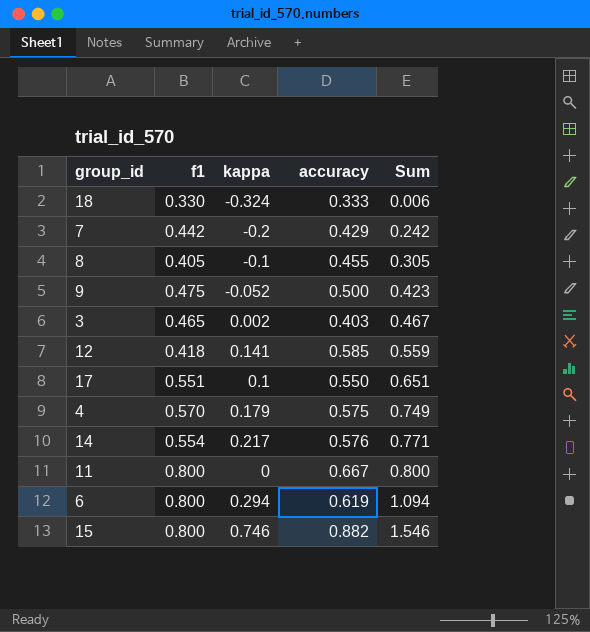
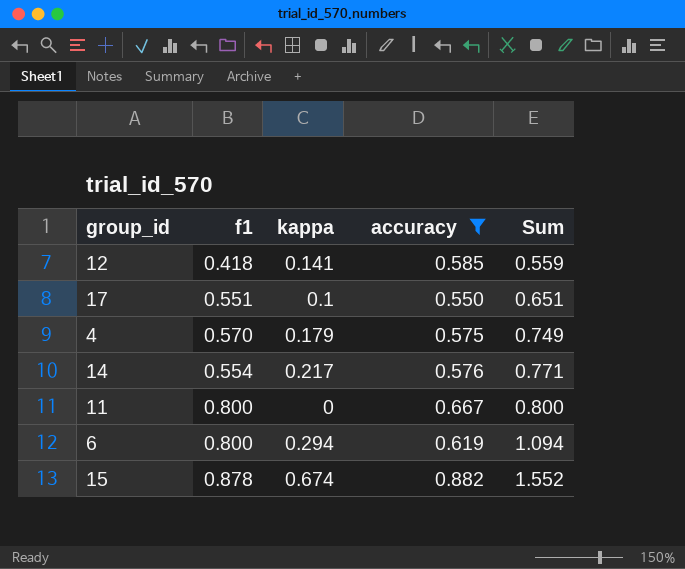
filter: none -> accuracy >= 0.550
15 | f1: 0.800 -> 0.878
15 | kappa: 0.746 -> 0.674
15 | Sum: 1.546 -> 1.552

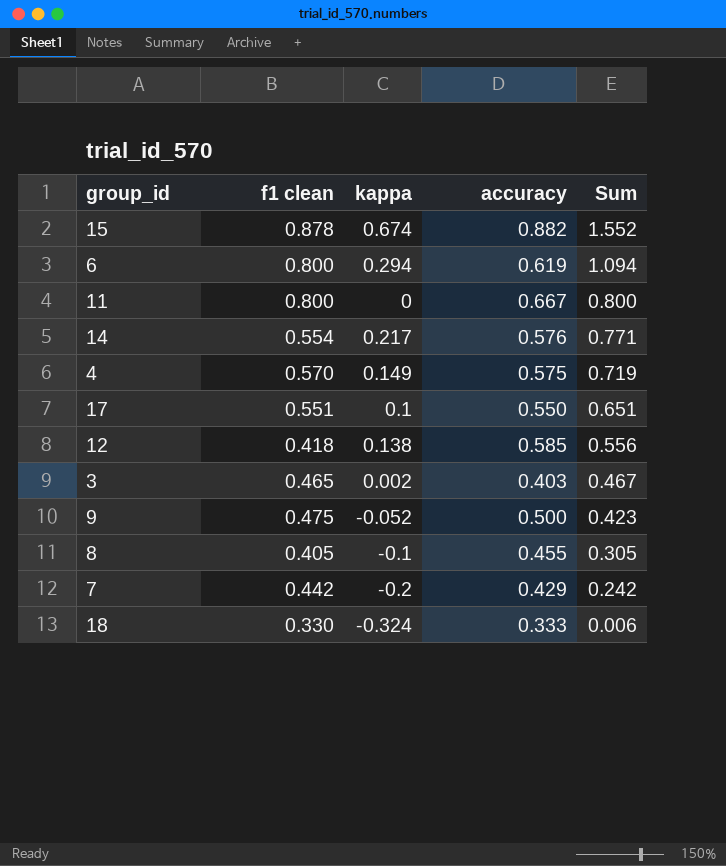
filter: accuracy >= 0.550 -> none
row order: Sum ascending -> Sum descending
column name: f1 -> f1 clean
4 | kappa: 0.179 -> 0.149
4 | Sum: 0.749 -> 0.719
12 | kappa: 0.141 -> 0.138
12 | Sum: 0.559 -> 0.556

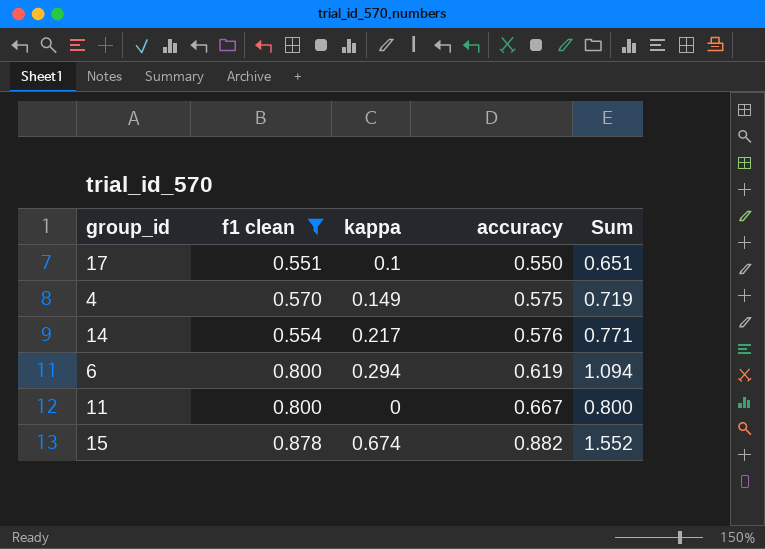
filter: none -> f1 clean >= 0.551
row order: Sum descending -> accuracy ascending

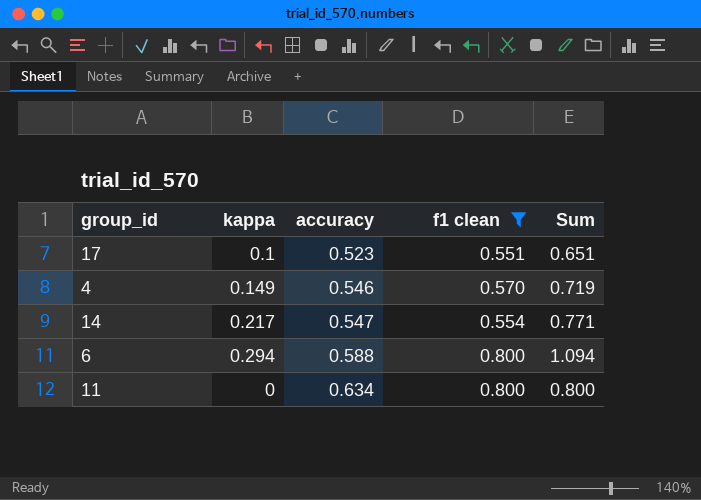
column f1 clean | position: 2 -> 4
row 15: 0.878 | 0.674 | 0.882 | 1.552 -> none
17 | accuracy: 0.550 -> 0.523
4 | accuracy: 0.575 -> 0.546
14 | accuracy: 0.576 -> 0.547
6 | accuracy: 0.619 -> 0.588
11 | accuracy: 0.667 -> 0.634

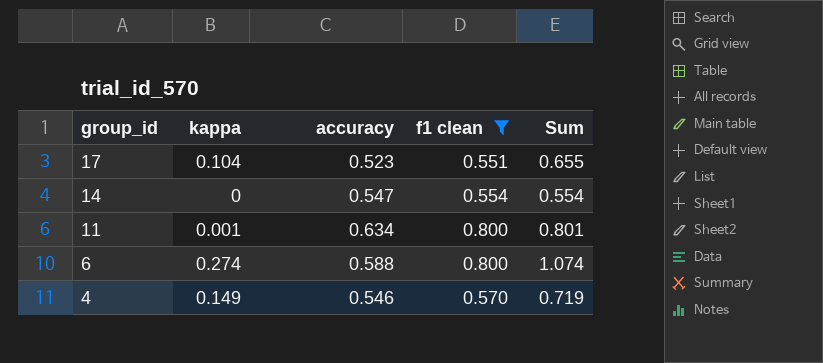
row order: accuracy ascending -> group_id descending
17 | kappa: 0.1 -> 0.104
17 | Sum: 0.651 -> 0.655
14 | kappa: 0.217 -> 0
14 | Sum: 0.771 -> 0.554
11 | kappa: 0 -> 0.001
11 | Sum: 0.800 -> 0.801
6 | kappa: 0.294 -> 0.274
6 | Sum: 1.094 -> 1.074

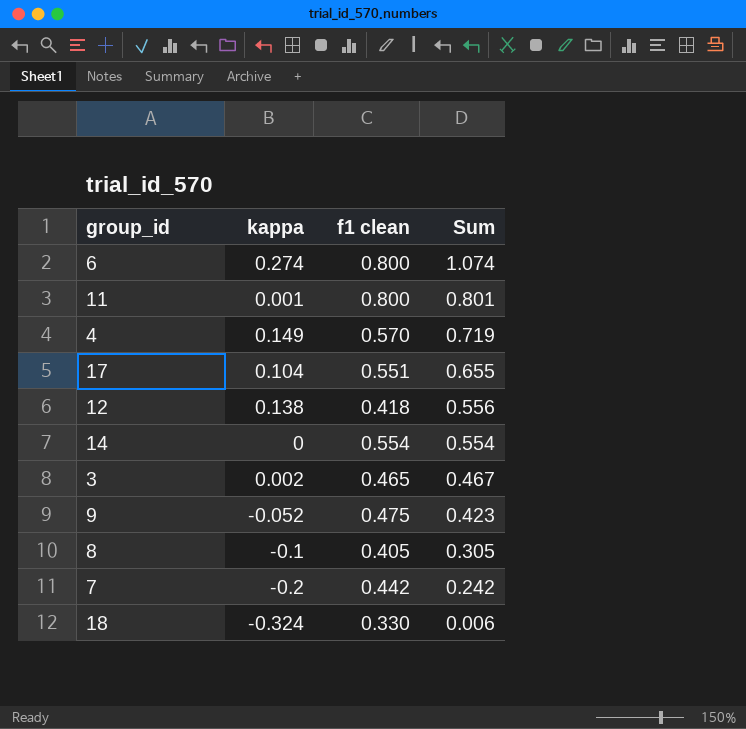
filter: f1 clean >= 0.551 -> none
row order: group_id descending -> Sum descending
column accuracy | position: 3 -> none

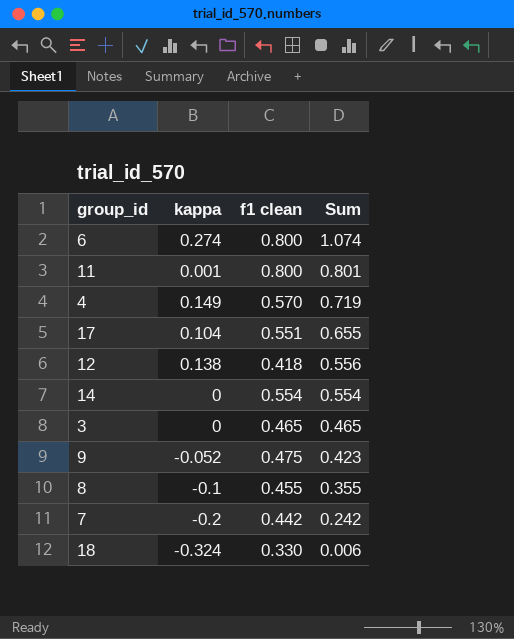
3 | kappa: 0.002 -> 0
3 | Sum: 0.467 -> 0.465
8 | f1 clean: 0.405 -> 0.455
8 | Sum: 0.305 -> 0.355

